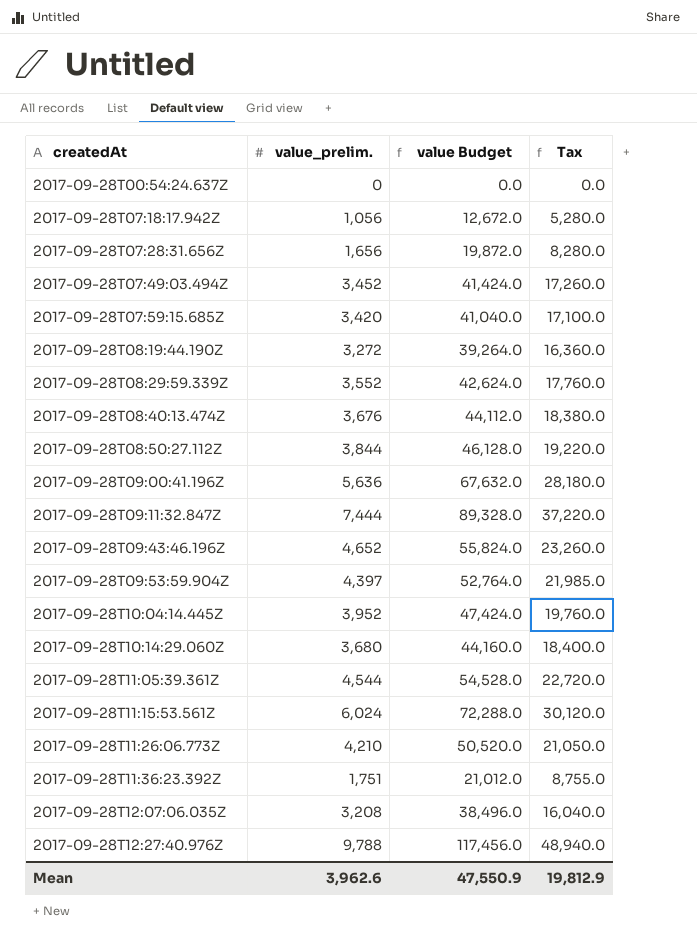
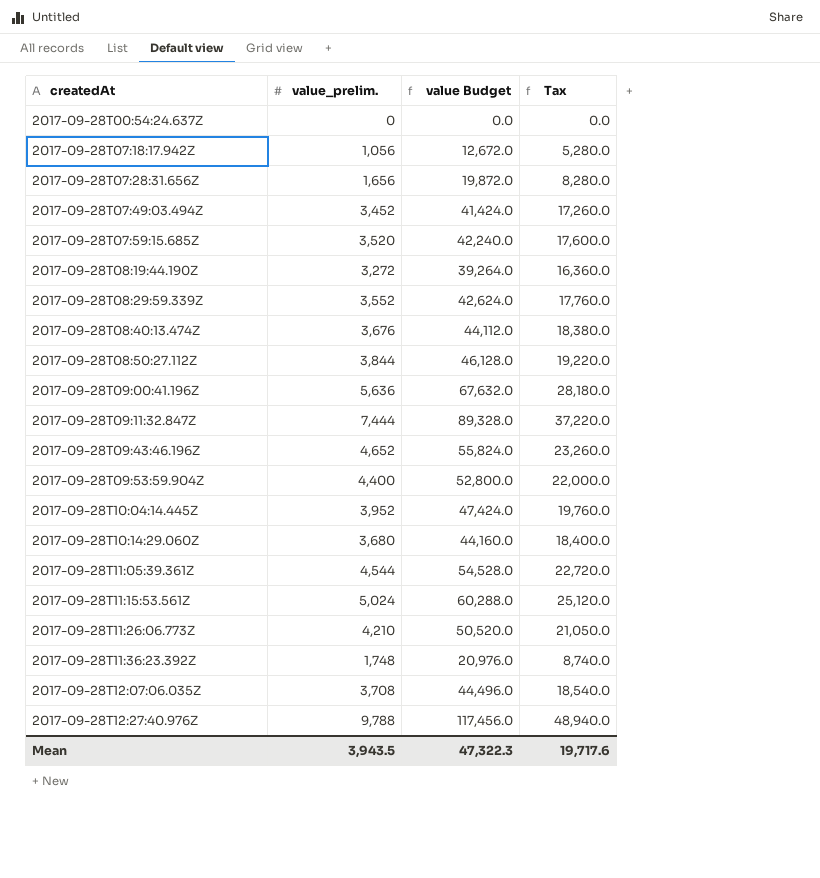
2017-09-28T07:59:15.685Z | value_prelim.: 3,420 -> 3,520
2017-09-28T07:59:15.685Z | value Budget: 41,040.0 -> 42,240.0
2017-09-28T07:59:15.685Z | Tax: 17,100.0 -> 17,600.0
2017-09-28T09:53:59.904Z | value_prelim.: 4,397 -> 4,400
2017-09-28T09:53:59.904Z | value Budget: 52,764.0 -> 52,800.0
2017-09-28T09:53:59.904Z | Tax: 21,985.0 -> 22,000.0
2017-09-28T11:15:53.561Z | value_prelim.: 6,024 -> 5,024
2017-09-28T11:15:53.561Z | value Budget: 72,288.0 -> 60,288.0
2017-09-28T11:15:53.561Z | Tax: 30,120.0 -> 25,120.0
2017-09-28T11:36:23.392Z | value_prelim.: 1,751 -> 1,748
2017-09-28T11:36:23.392Z | value Budget: 21,012.0 -> 20,976.0
2017-09-28T11:36:23.392Z | Tax: 8,755.0 -> 8,740.0
2017-09-28T12:07:06.035Z | value_prelim.: 3,208 -> 3,708
2017-09-28T12:07:06.035Z | value Budget: 38,496.0 -> 44,496.0
2017-09-28T12:07:06.035Z | Tax: 16,040.0 -> 18,540.0
Mean | value_prelim.: 3,962.6 -> 3,943.5
Mean | value Budget: 47,550.9 -> 47,322.3
Mean | Tax: 19,812.9 -> 19,717.6

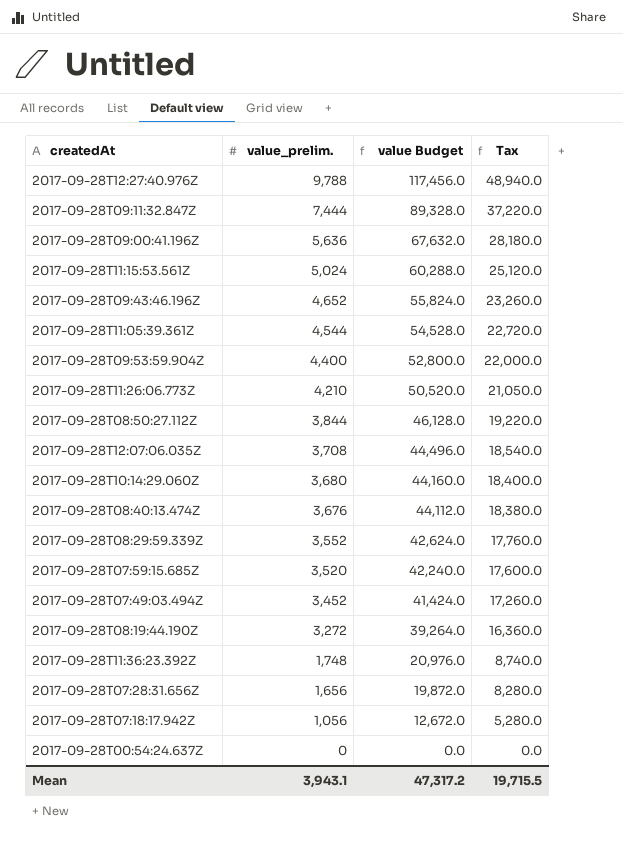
row order: createdAt ascending -> value_prelim. descending
row 2017-09-28T10:04:14.445Z: 3,952 | 47,424.0 | 19,760.0 -> none
Mean | value_prelim.: 3,943.5 -> 3,943.1
Mean | value Budget: 47,322.3 -> 47,317.2
Mean | Tax: 19,717.6 -> 19,715.5

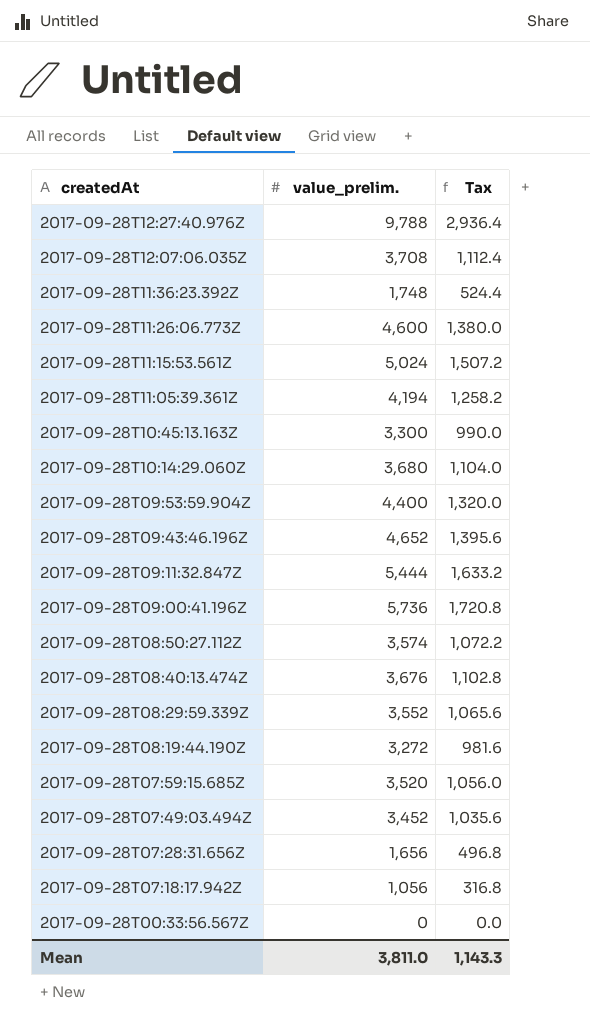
row order: value_prelim. descending -> createdAt descending
column value Budget | formula: [value_prelim.] * 12 -> none
column Tax | formula: [value_prelim.] * 5 -> [value_prelim.] * 0.3
row 2017-09-28T00:54:24.637Z: 0 | 0.0 | 0.0 -> none
2017-09-28T11:26:06.773Z | value_prelim.: 4,210 -> 4,600
2017-09-28T11:05:39.361Z | value_prelim.: 4,544 -> 4,194
row 2017-09-28T10:45:13.163Z: none -> 3,300 | 990.0
2017-09-28T09:11:32.847Z | value_prelim.: 7,444 -> 5,444
2017-09-28T09:00:41.196Z | value_prelim.: 5,636 -> 5,736
2017-09-28T08:50:27.112Z | value_prelim.: 3,844 -> 3,574
row 2017-09-28T00:33:56.567Z: none -> 0 | 0.0
Mean | value_prelim.: 3,943.1 -> 3,811.0
Mean | Tax: 19,715.5 -> 1,143.3

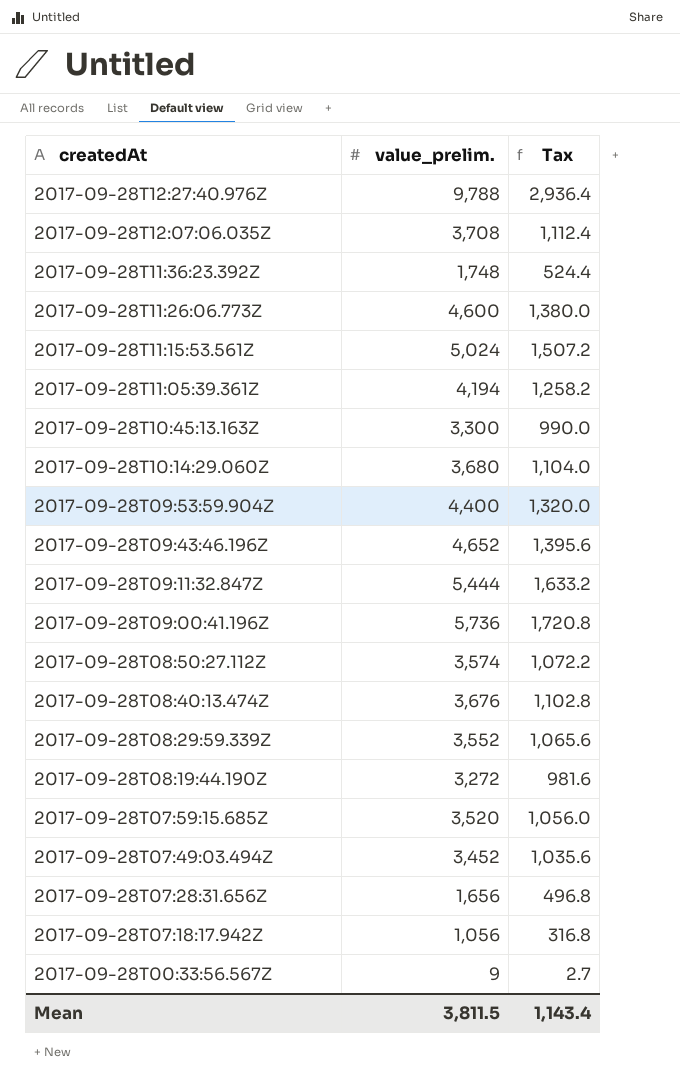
2017-09-28T00:33:56.567Z | value_prelim.: 0 -> 9
2017-09-28T00:33:56.567Z | Tax: 0.0 -> 2.7
Mean | value_prelim.: 3,811.0 -> 3,811.5
Mean | Tax: 1,143.3 -> 1,143.4

